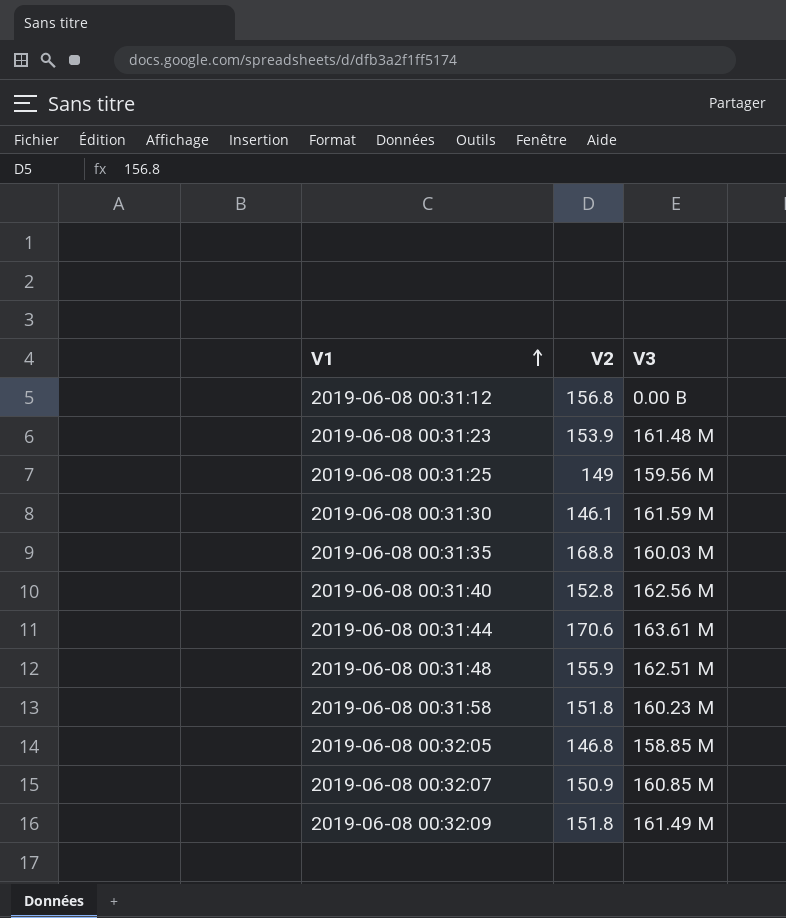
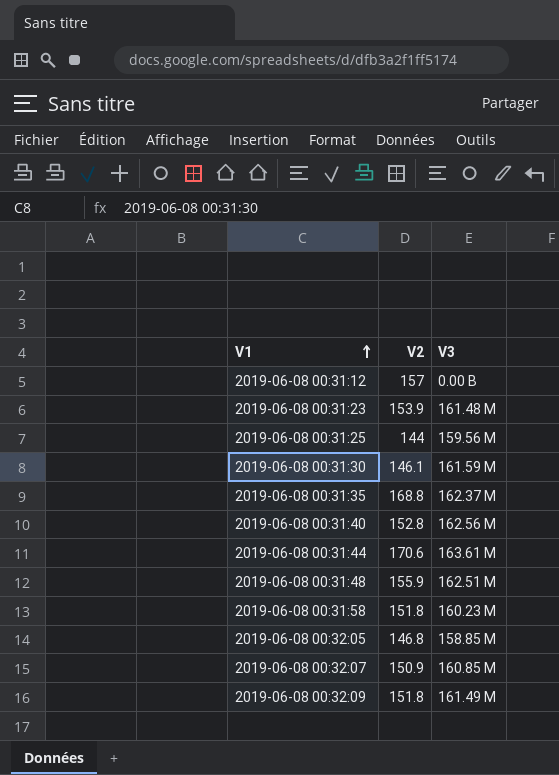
2019-06-08 00:31:12 | V2: 156.8 -> 157
2019-06-08 00:31:25 | V2: 149 -> 144
2019-06-08 00:31:35 | V3: 160.03 M -> 162.37 M

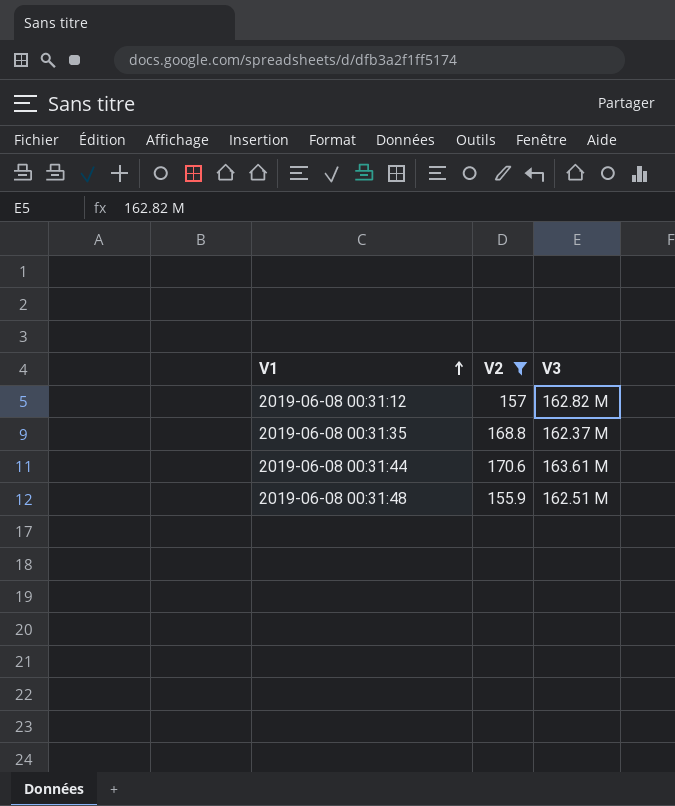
filter: none -> V2 >= 155.9
2019-06-08 00:31:12 | V3: 0.00 B -> 162.82 M

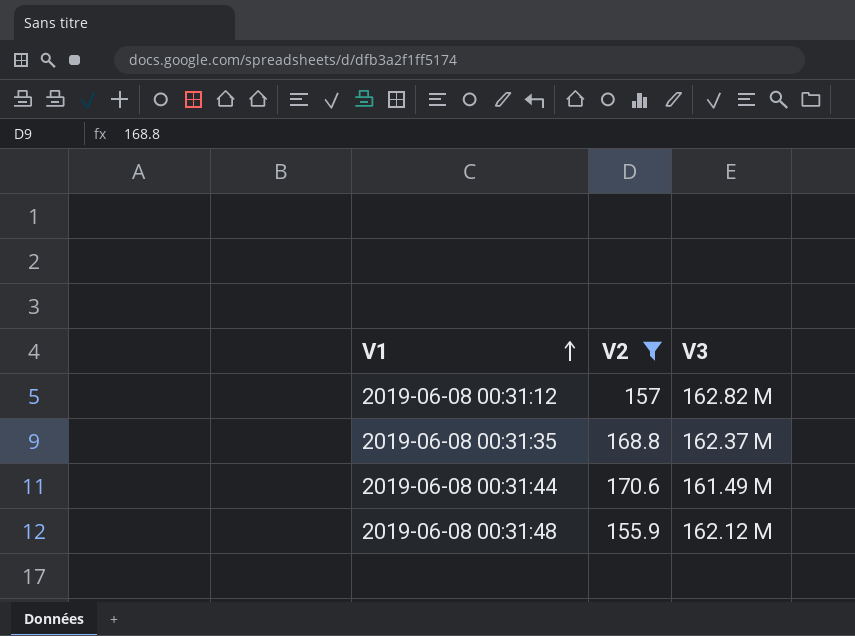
2019-06-08 00:31:44 | V3: 163.61 M -> 161.49 M
2019-06-08 00:31:48 | V3: 162.51 M -> 162.12 M

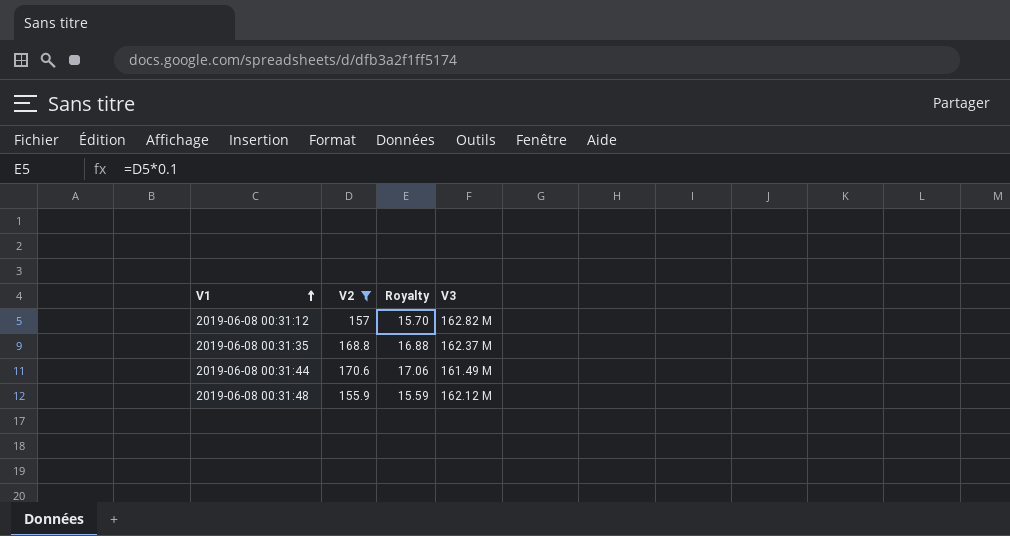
column Royalty | formula: none -> [V2] * 0.1

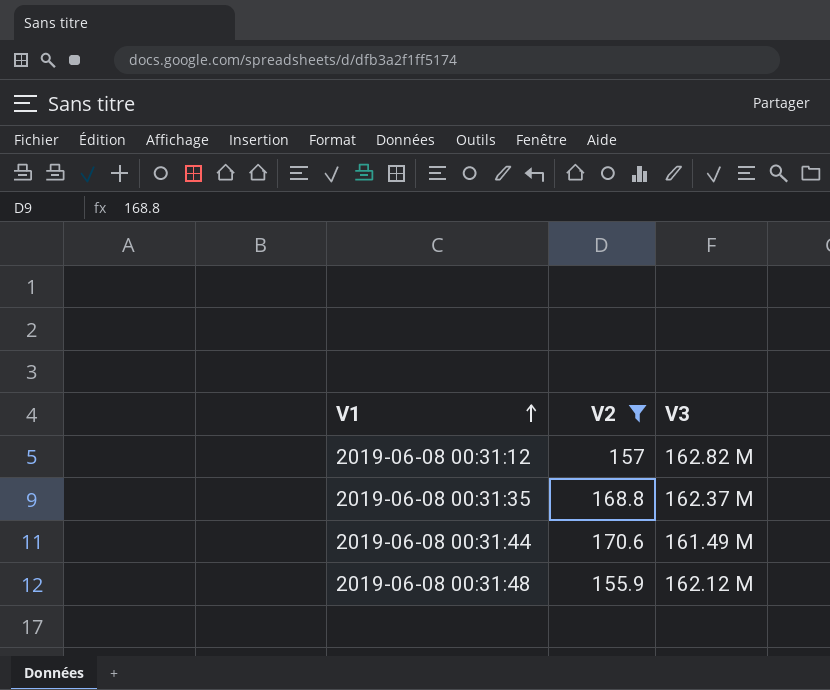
column Royalty | formula: [V2] * 0.1 -> none

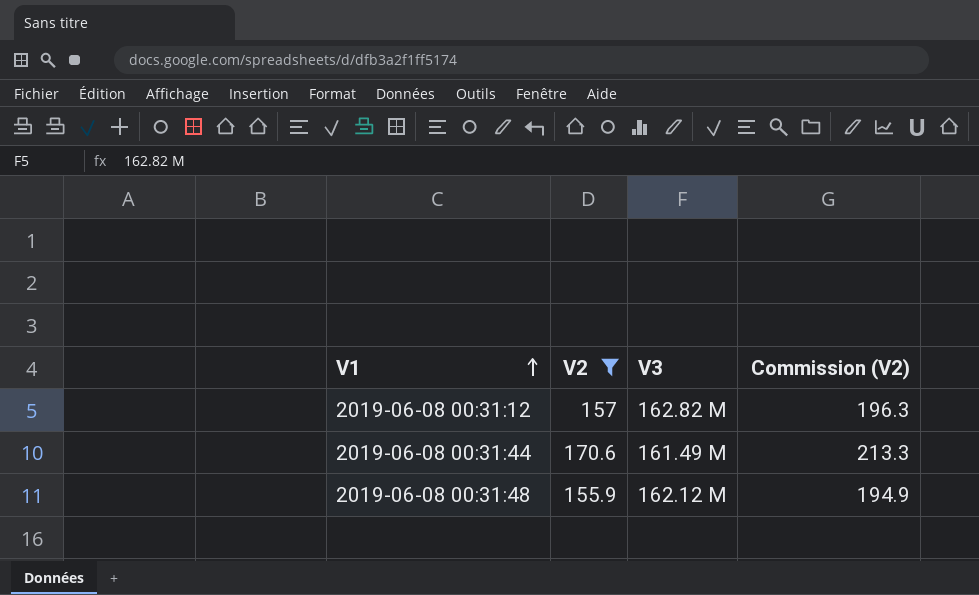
column Commission (V2) | formula: none -> [V2] * 1.25
row 2019-06-08 00:31:35: 168.8 | 162.37 M -> none

